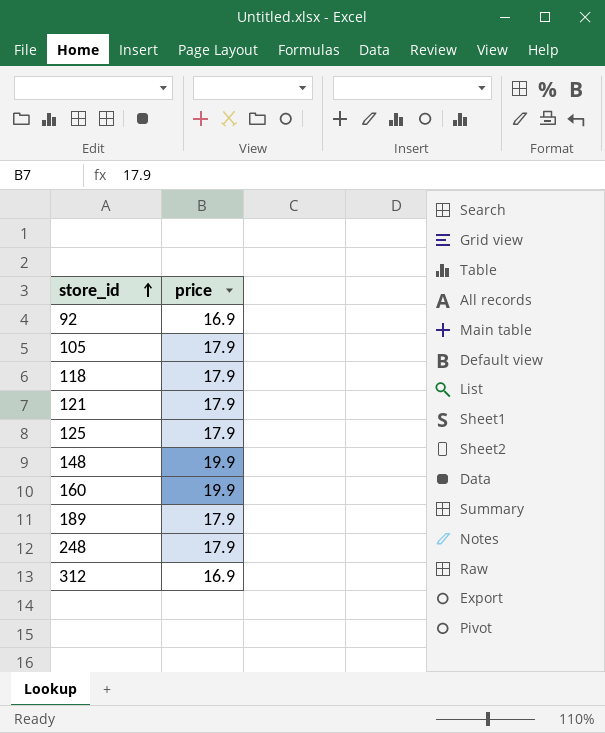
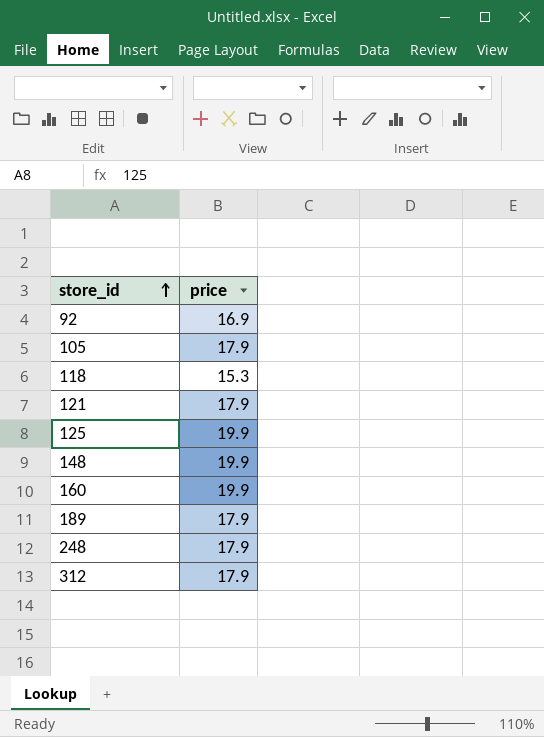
118 | price: 17.9 -> 15.3
125 | price: 17.9 -> 19.9
312 | price: 16.9 -> 17.9

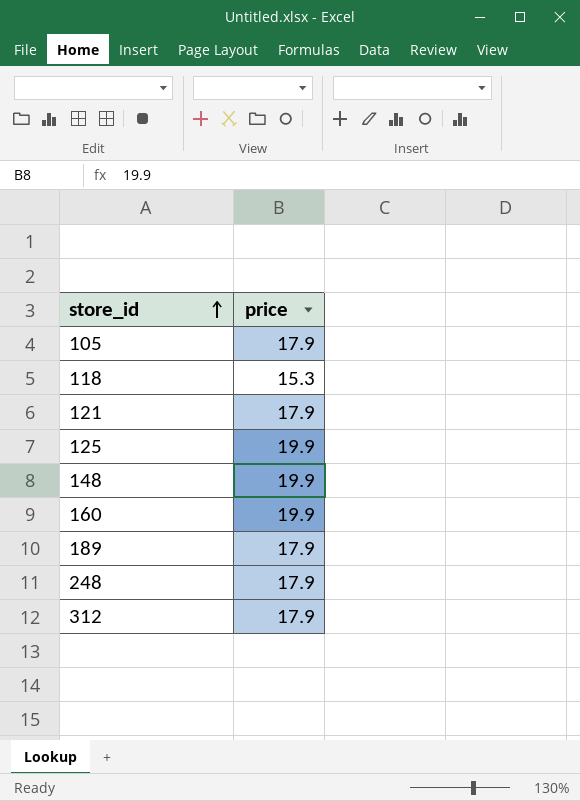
row 92: 16.9 -> none

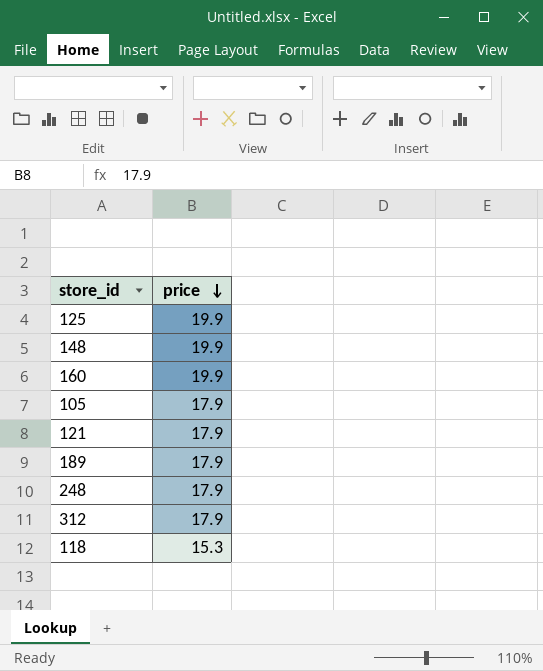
row order: store_id ascending -> price descending

